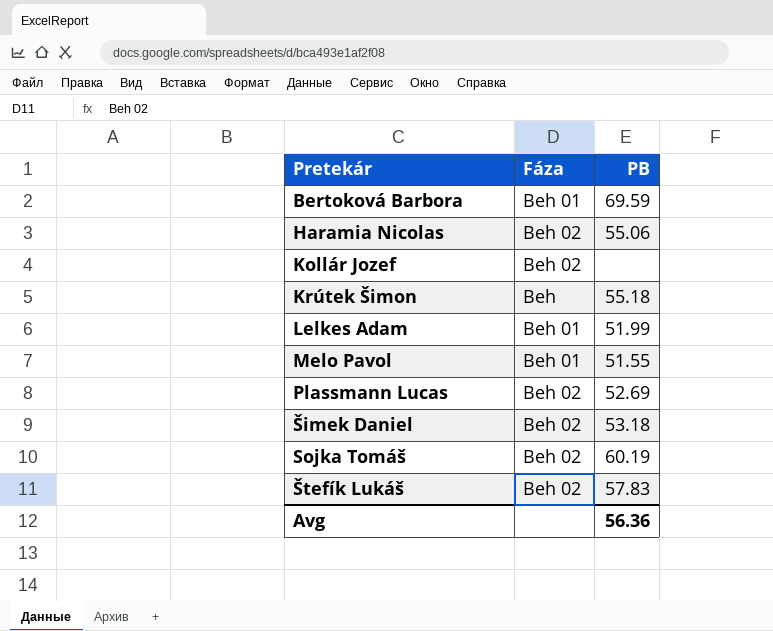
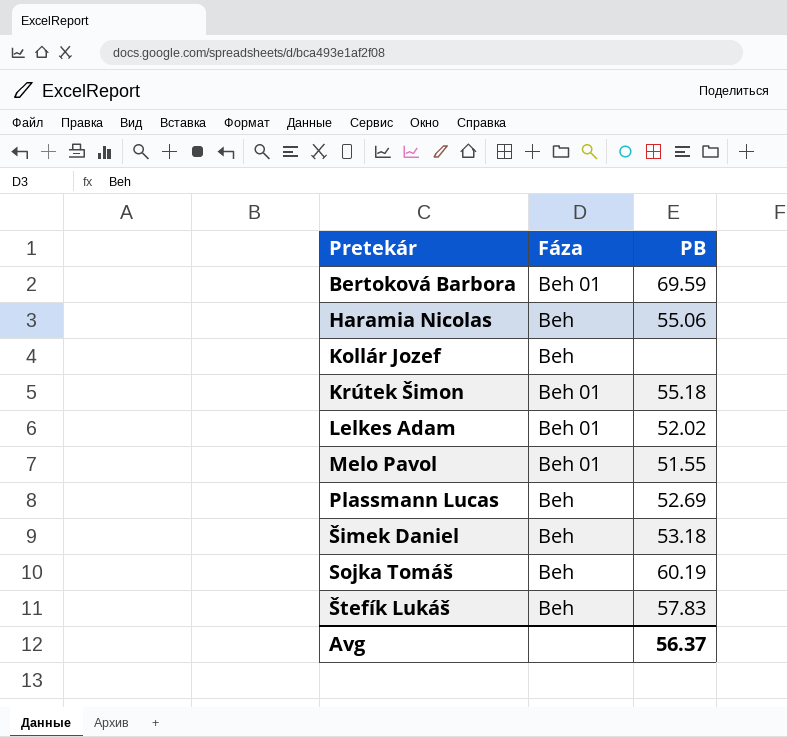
Haramia Nicolas | Fáza: Beh 02 -> Beh
Kollár Jozef | Fáza: Beh 02 -> Beh
Krútek Šimon | Fáza: Beh -> Beh 01
Lelkes Adam | PB: 51.99 -> 52.02
Plassmann Lucas | Fáza: Beh 02 -> Beh
Šimek Daniel | Fáza: Beh 02 -> Beh
Sojka Tomáš | Fáza: Beh 02 -> Beh
Štefík Lukáš | Fáza: Beh 02 -> Beh
Avg | PB: 56.36 -> 56.37

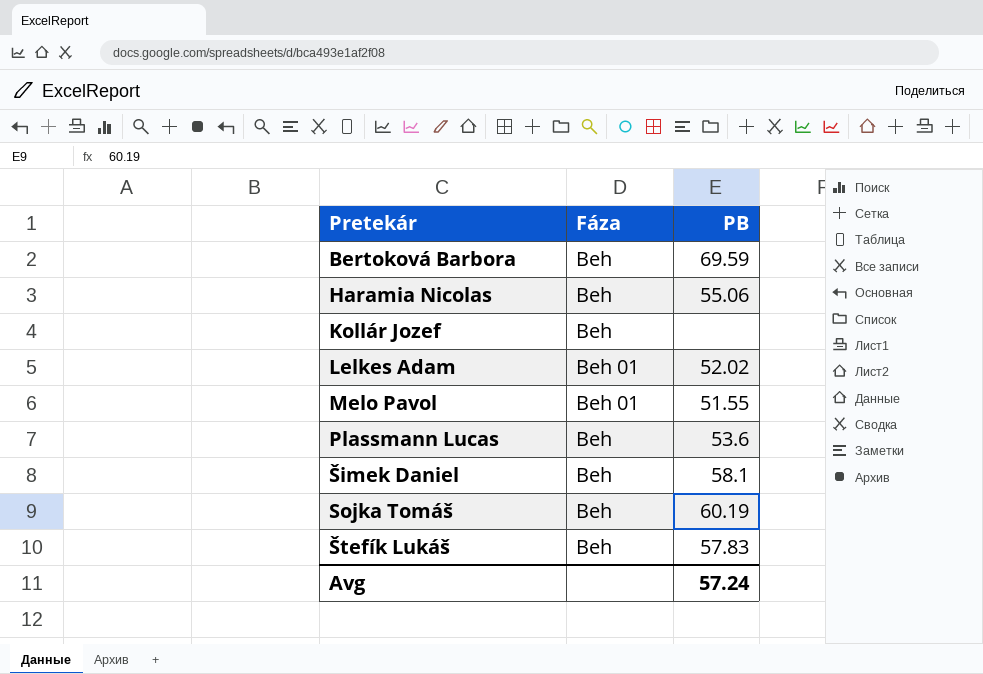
row Krútek Šimon: Beh 01 | 55.18 -> none
Bertoková Barbora | Fáza: Beh 01 -> Beh
Plassmann Lucas | PB: 52.69 -> 53.6
Šimek Daniel | PB: 53.18 -> 58.1
Avg | PB: 56.37 -> 57.24

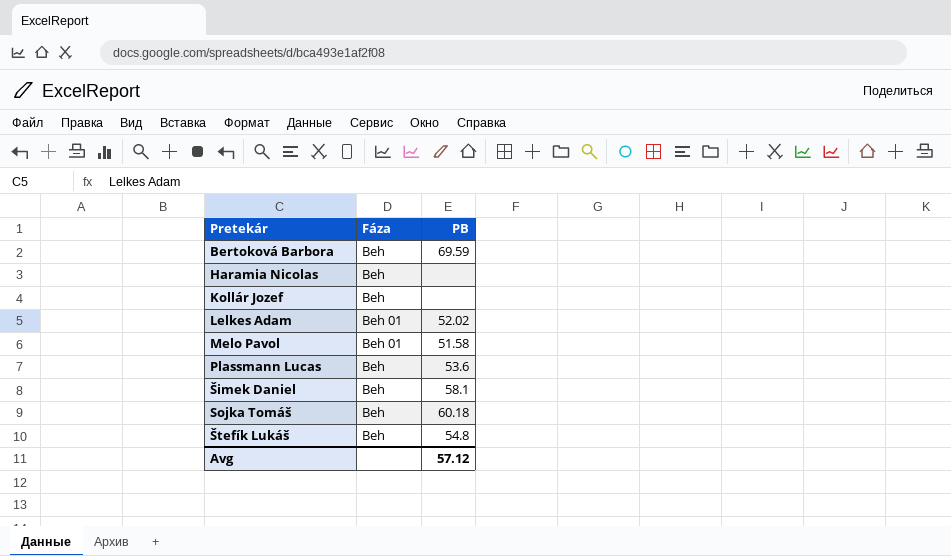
Haramia Nicolas | PB: 55.06 -> none
Melo Pavol | PB: 51.55 -> 51.58
Sojka Tomáš | PB: 60.19 -> 60.18
Štefík Lukáš | PB: 57.83 -> 54.8
Avg | PB: 57.24 -> 57.12

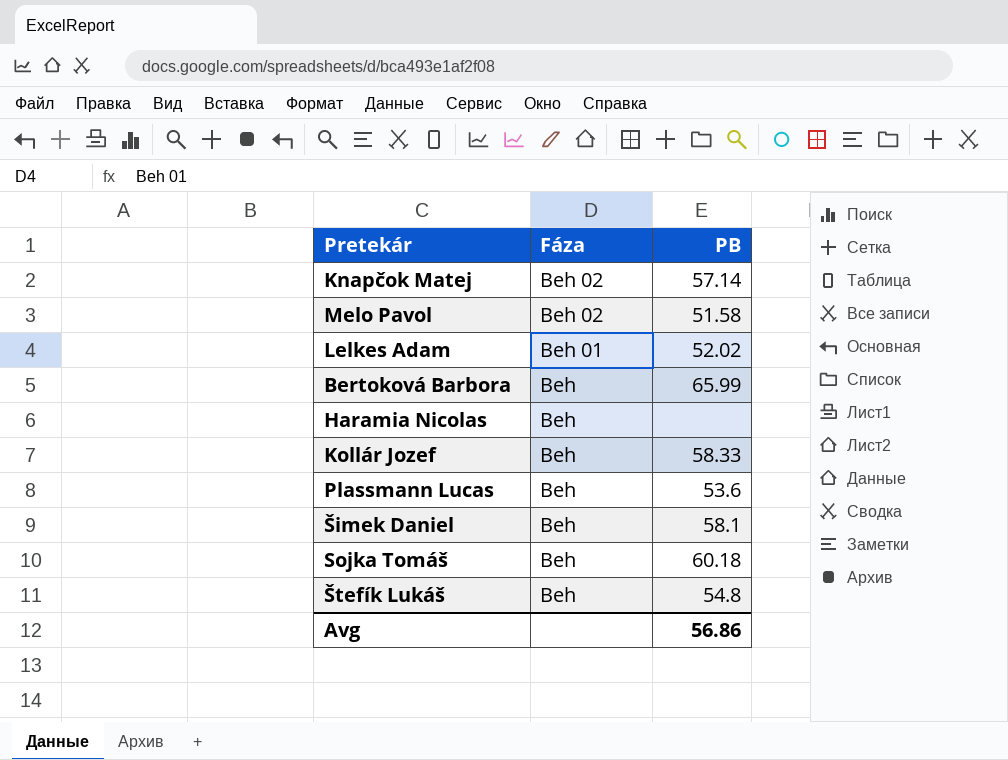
row order: Pretekár ascending -> Fáza descending
row Knapčok Matej: none -> Beh 02 | 57.14
Melo Pavol | Fáza: Beh 01 -> Beh 02
Bertoková Barbora | PB: 69.59 -> 65.99
Kollár Jozef | PB: none -> 58.33
Avg | PB: 57.12 -> 56.86

